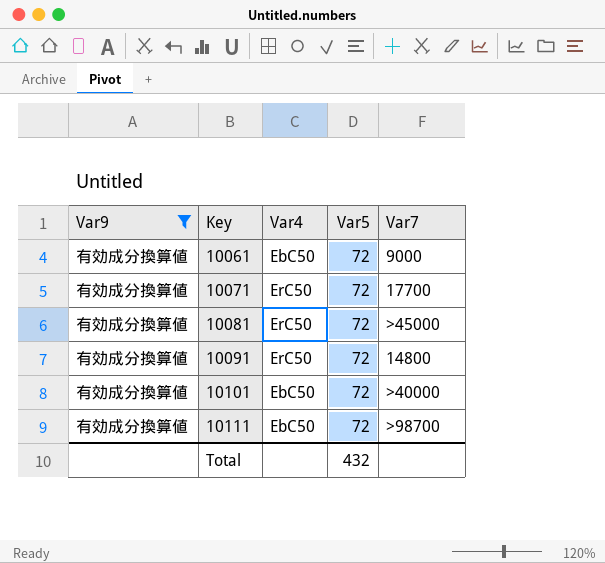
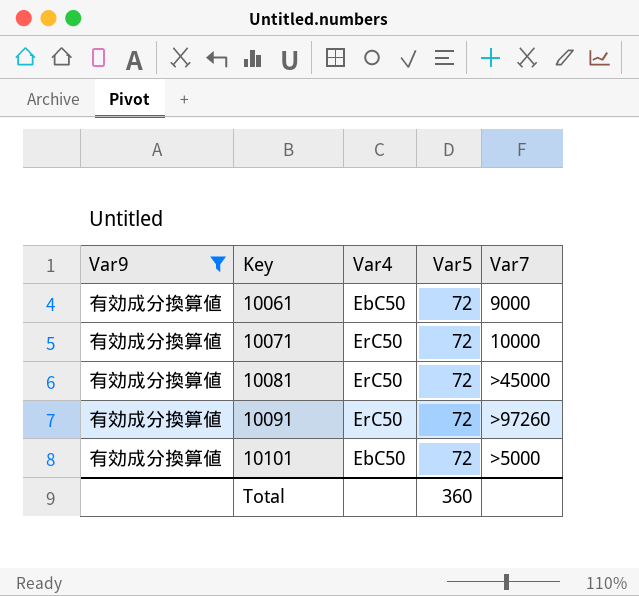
row 10111: 有効成分換算値 | EbC50 | 72 | >98700 -> none
10071 | Var7: 17700 -> 10000
10091 | Var7: 14800 -> >97260
10101 | Var7: >40000 -> >5000
Total | Var5: 432 -> 360

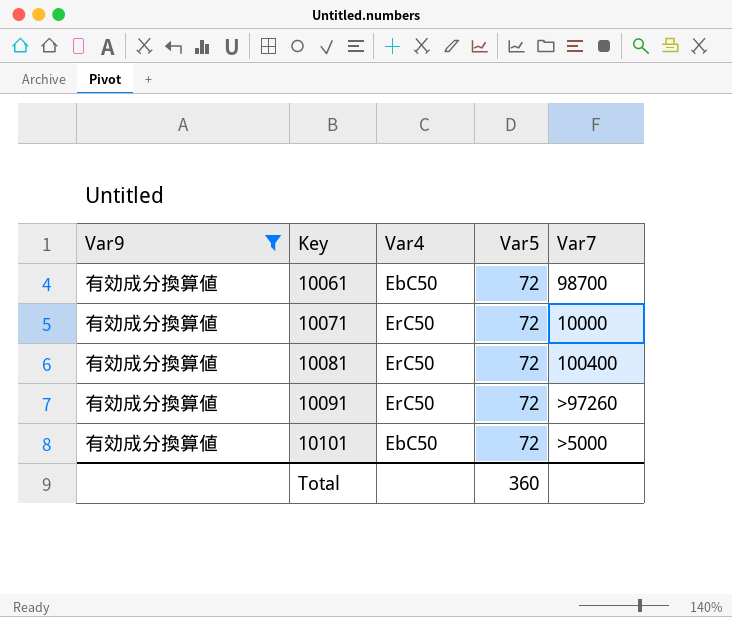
10061 | Var7: 9000 -> 98700
10081 | Var7: >45000 -> 100400

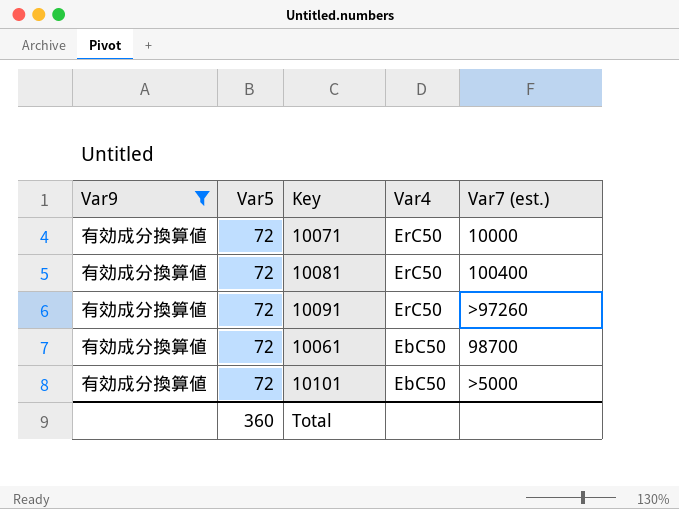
row order: Key ascending -> Var4 descending
column Var5 | position: 4 -> 2
column name: Var7 -> Var7 (est.)

